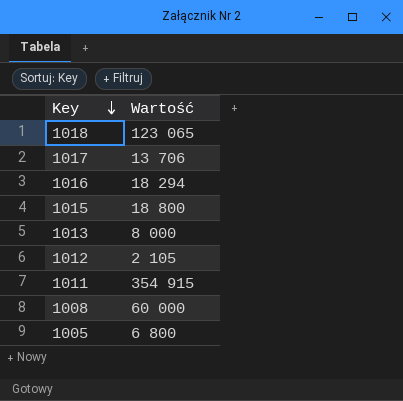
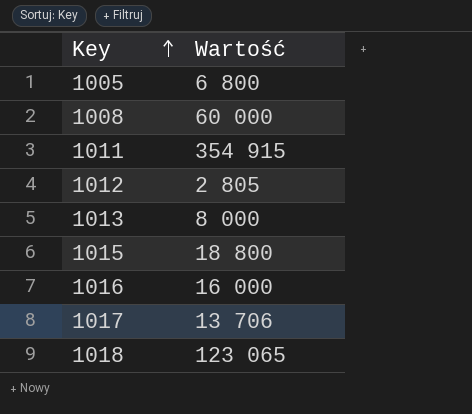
row order: Key descending -> Key ascending
1012 | Wartość: 2 105 -> 2 805
1016 | Wartość: 18 294 -> 16 000

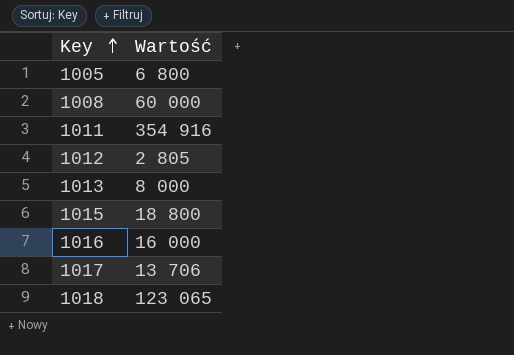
1011 | Wartość: 354 915 -> 354 916

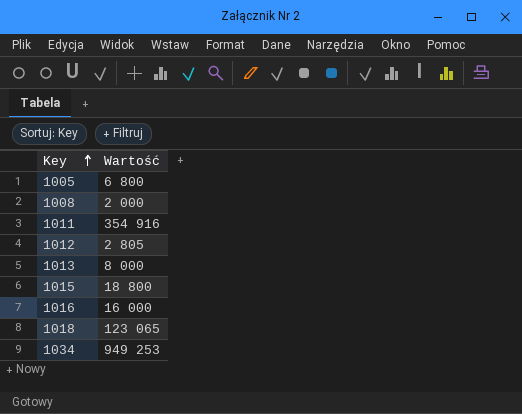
row 1017: 13 706 -> none
1008 | Wartość: 60 000 -> 2 000
row 1034: none -> 949 253

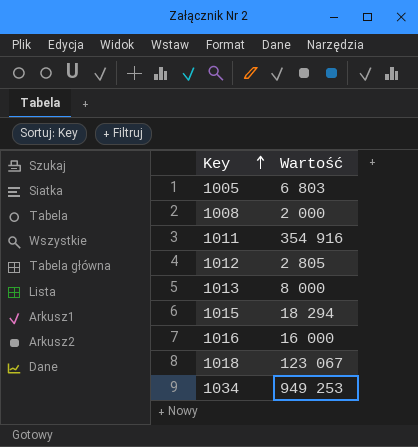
1005 | Wartość: 6 800 -> 6 803
1015 | Wartość: 18 800 -> 18 294
1018 | Wartość: 123 065 -> 123 067

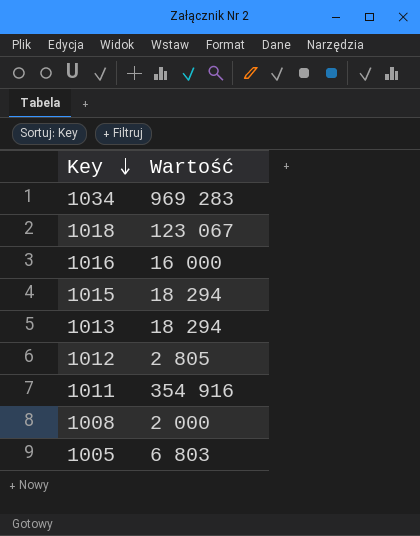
row order: Key ascending -> Key descending
1034 | Wartość: 949 253 -> 969 283
1013 | Wartość: 8 000 -> 18 294

